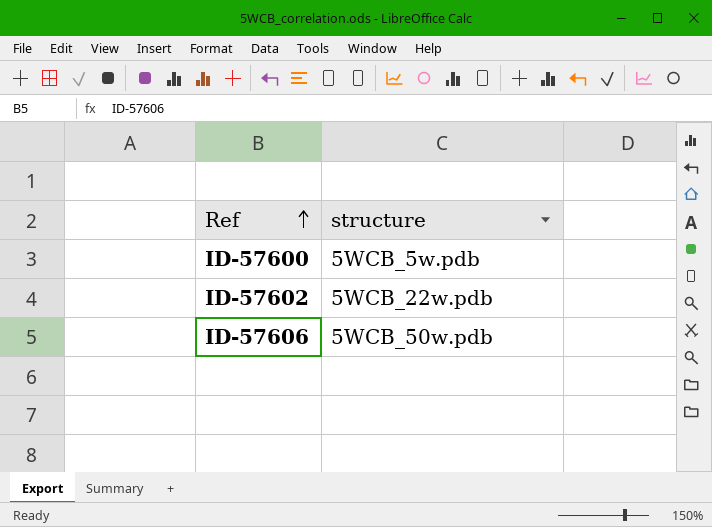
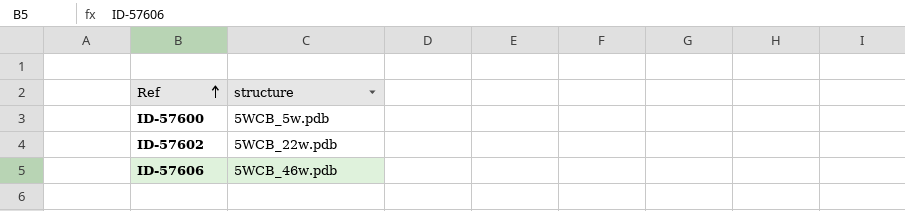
ID-57606 | structure: 5WCB_50w.pdb -> 5WCB_46w.pdb

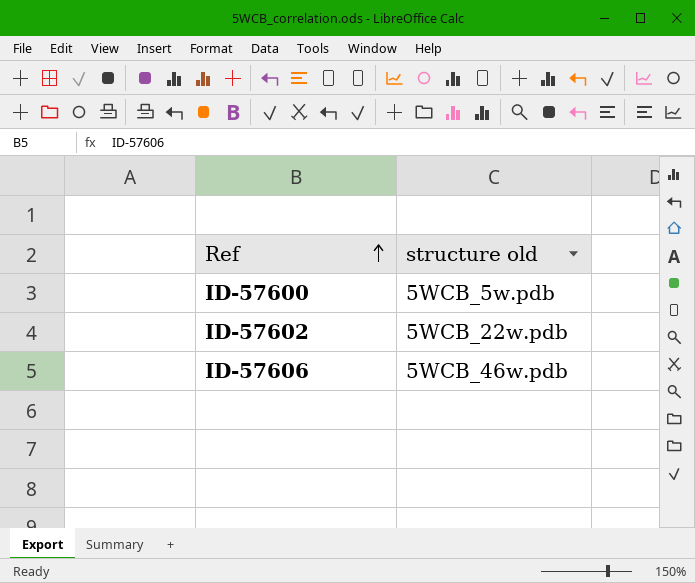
column name: structure -> structure old

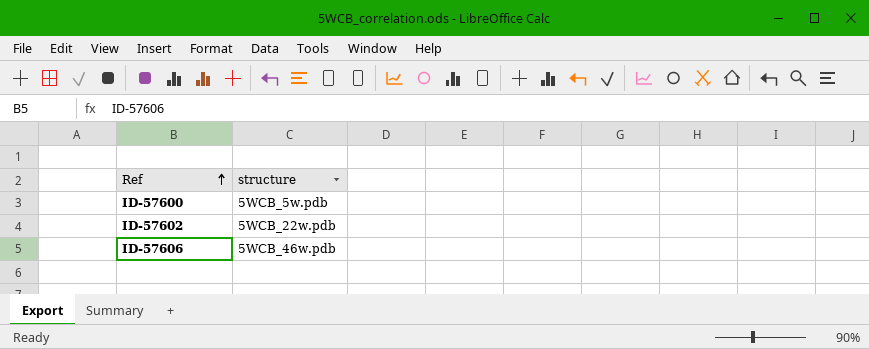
column name: structure old -> structure

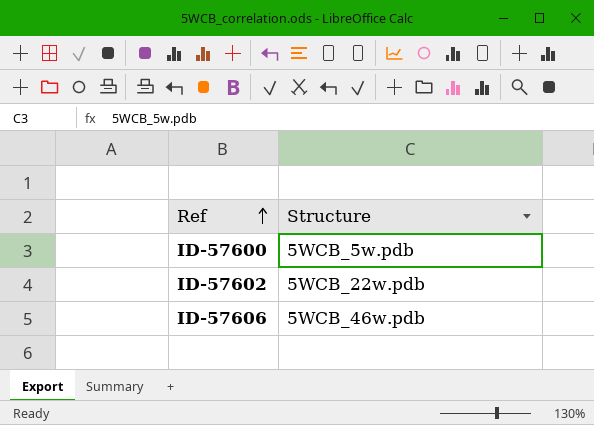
column name: structure -> Structure

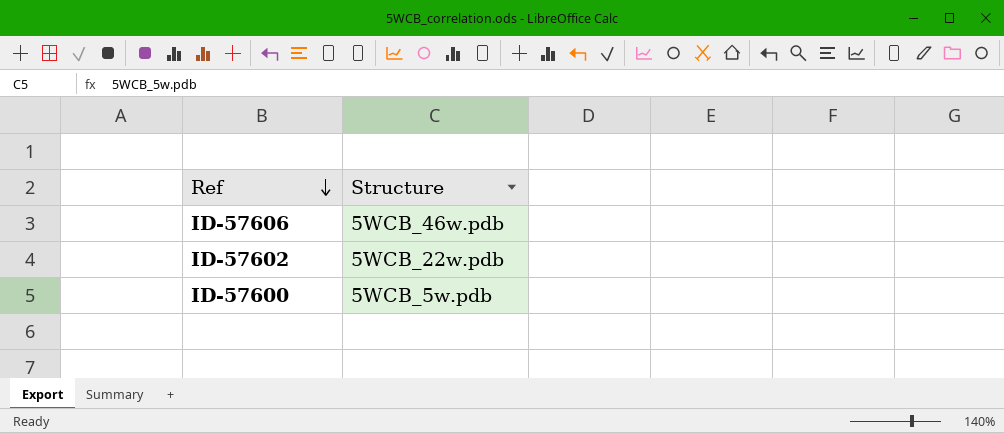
row order: Ref ascending -> Ref descending

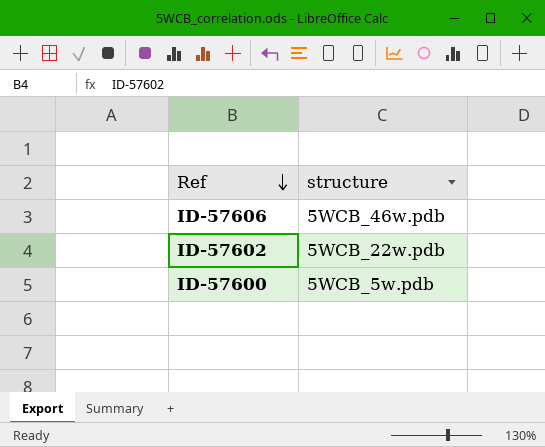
column name: Structure -> structure

